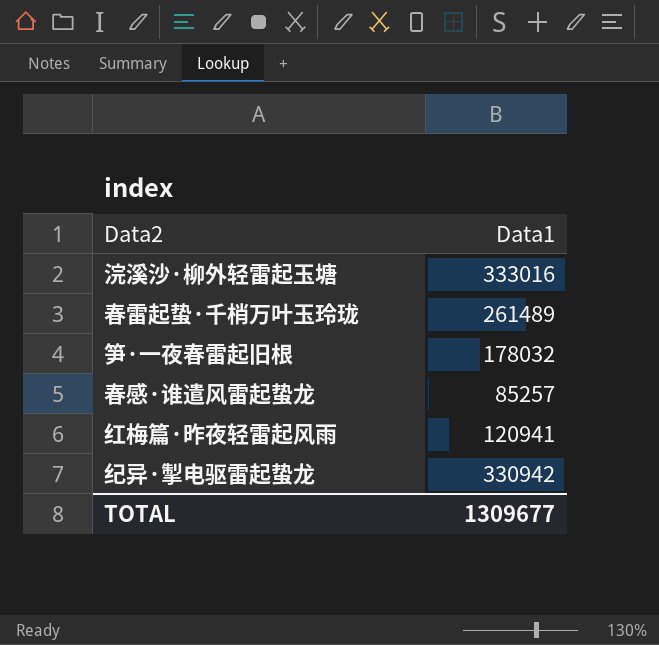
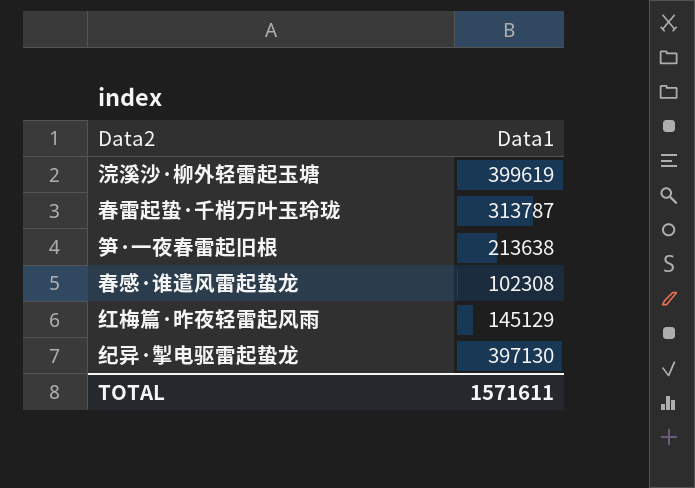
浣溪沙·柳外轻雷起玉塘 | Data1: 333016 -> 399619
春雷起蛰·千梢万叶玉玲珑 | Data1: 261489 -> 313787
笋·一夜春雷起旧根 | Data1: 178032 -> 213638
春感·谁遣风雷起蛰龙 | Data1: 85257 -> 102308
红梅篇·昨夜轻雷起风雨 | Data1: 120941 -> 145129
纪异·掣电驱雷起蛰龙 | Data1: 330942 -> 397130
TOTAL | Data1: 1309677 -> 1571611

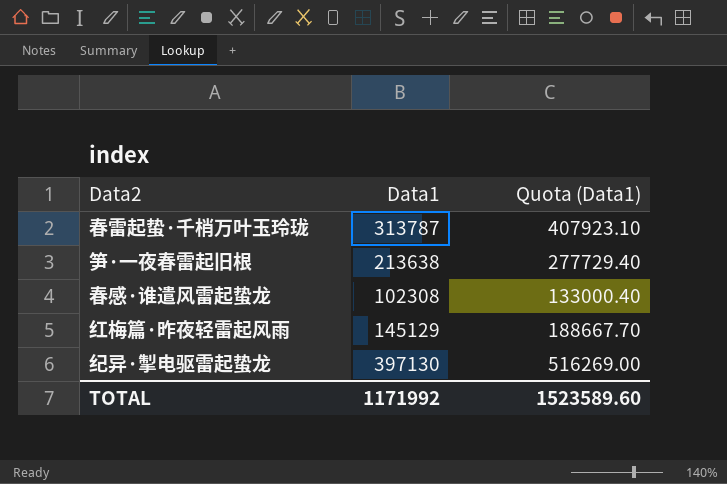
column Quota (Data1) | formula: none -> [Data1] * 1.3
row 浣溪沙·柳外轻雷起玉塘: 399619 -> none
TOTAL | Data1: 1571611 -> 1171992

